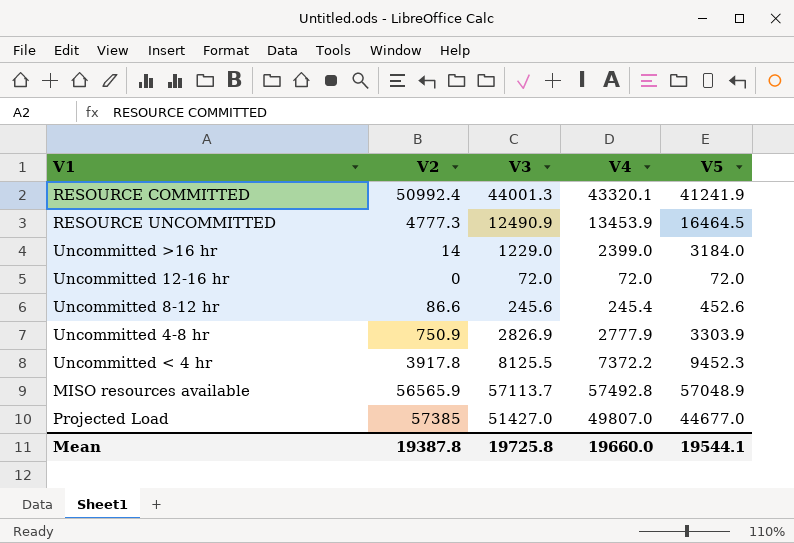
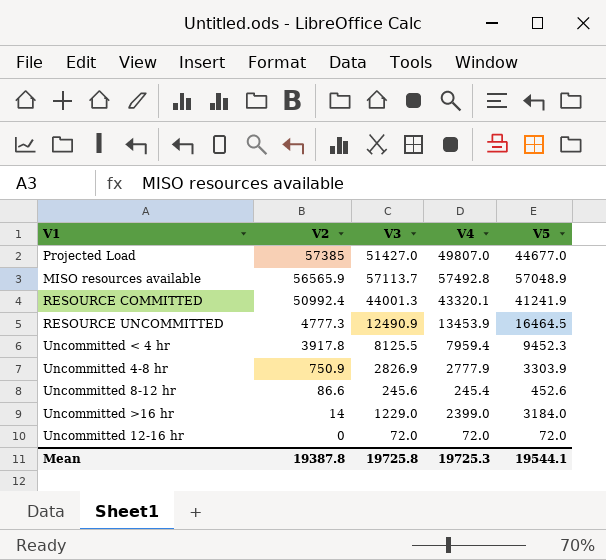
row order: none -> V2 descending
Uncommitted < 4 hr | V4: 7372.2 -> 7959.4
Mean | V4: 19660.0 -> 19725.3

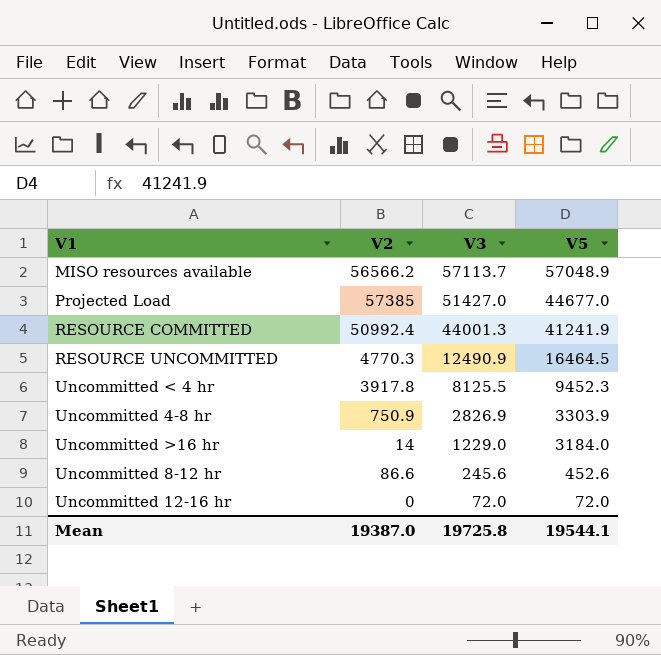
row order: V2 descending -> V3 descending
column V4 | position: 4 -> none
MISO resources available | V2: 56565.9 -> 56566.2
RESOURCE UNCOMMITTED | V2: 4777.3 -> 4770.3
Mean | V2: 19387.8 -> 19387.0

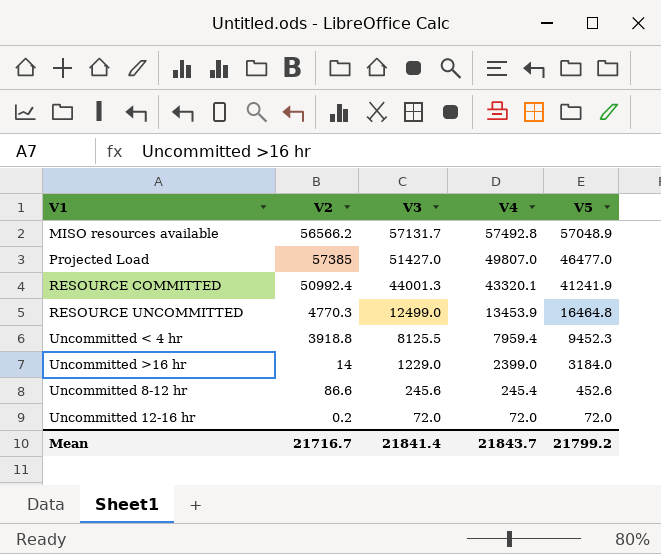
column V4 | position: none -> 4
row Uncommitted 4-8 hr: 750.9 | 2826.9 | 3303.9 -> none
MISO resources available | V3: 57113.7 -> 57131.7
Projected Load | V5: 44677.0 -> 46477.0
RESOURCE UNCOMMITTED | V3: 12490.9 -> 12499.0
RESOURCE UNCOMMITTED | V5: 16464.5 -> 16464.8
Uncommitted < 4 hr | V2: 3917.8 -> 3918.8
Uncommitted 12-16 hr | V2: 0 -> 0.2
Mean | V2: 19387.0 -> 21716.7
Mean | V3: 19725.8 -> 21841.4
Mean | V5: 19544.1 -> 21799.2

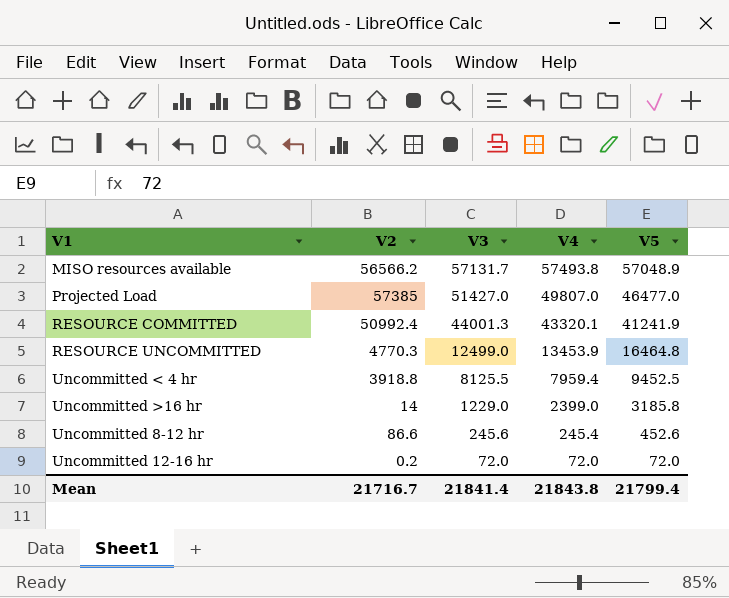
MISO resources available | V4: 57492.8 -> 57493.8
Uncommitted < 4 hr | V5: 9452.3 -> 9452.5
Uncommitted >16 hr | V5: 3184.0 -> 3185.8
Mean | V4: 21843.7 -> 21843.8
Mean | V5: 21799.2 -> 21799.4

